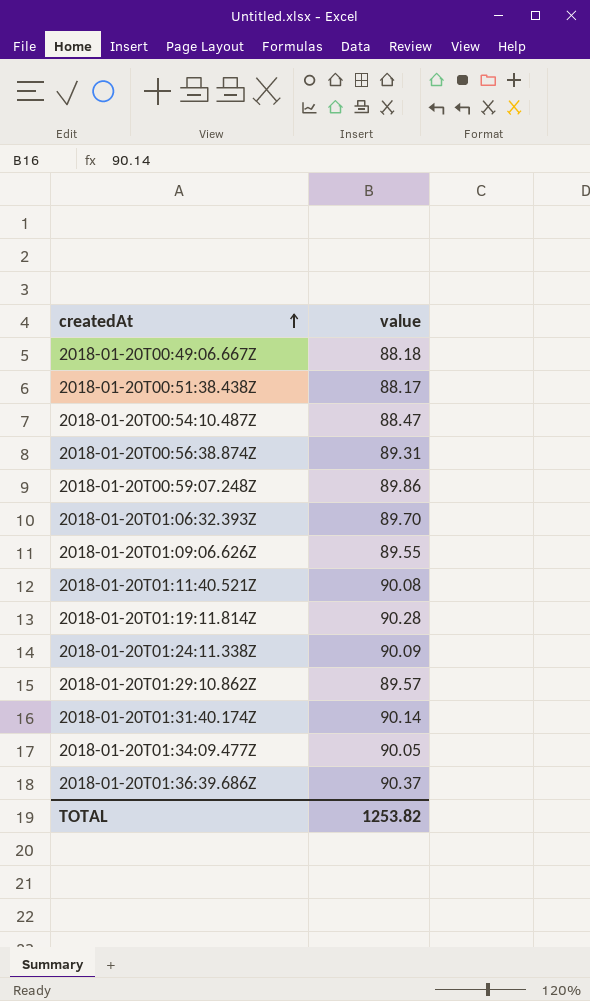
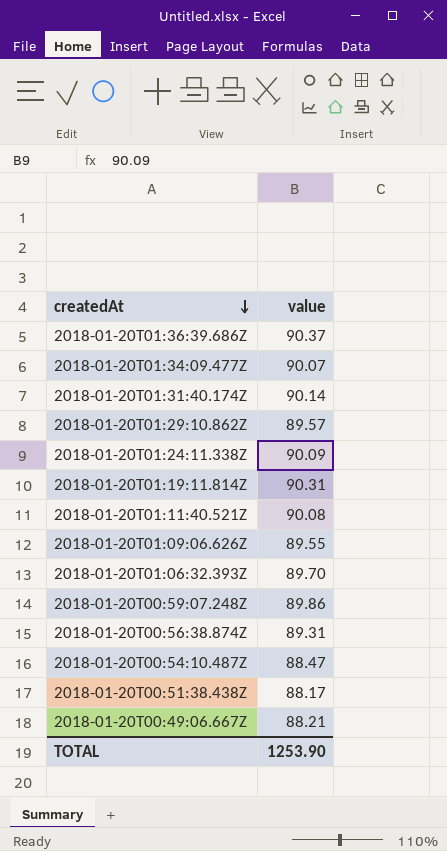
row order: createdAt ascending -> createdAt descending
2018-01-20T01:34:09.477Z | value: 90.05 -> 90.07
2018-01-20T01:19:11.814Z | value: 90.28 -> 90.31
2018-01-20T00:49:06.667Z | value: 88.18 -> 88.21
TOTAL | value: 1253.82 -> 1253.90

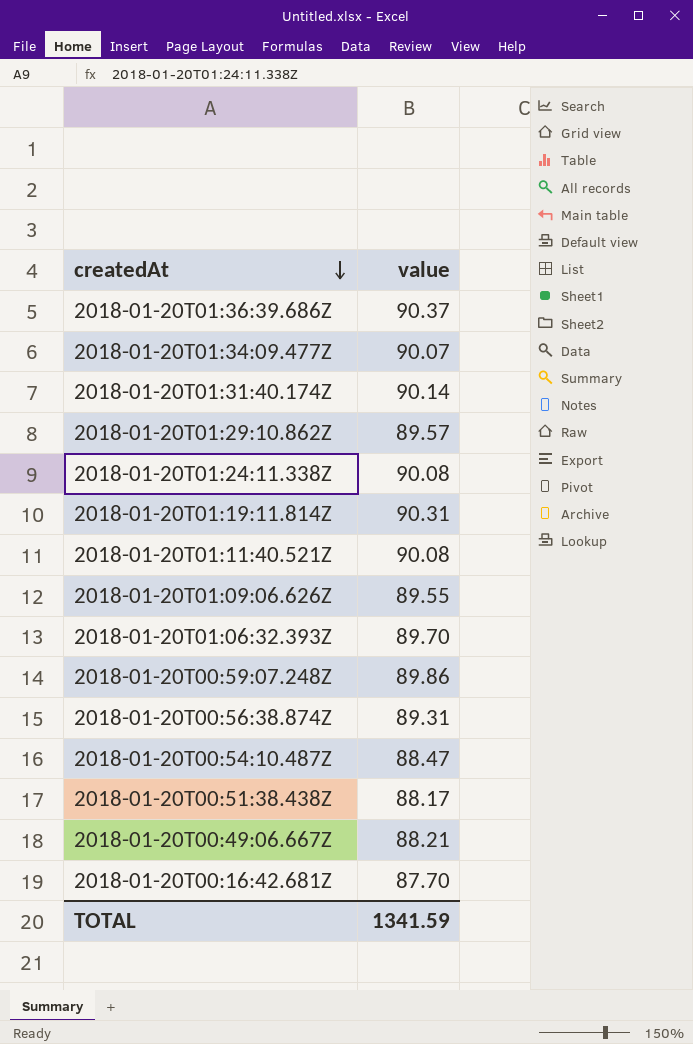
2018-01-20T01:24:11.338Z | value: 90.09 -> 90.08
row 2018-01-20T00:16:42.681Z: none -> 87.70
TOTAL | value: 1253.90 -> 1341.59

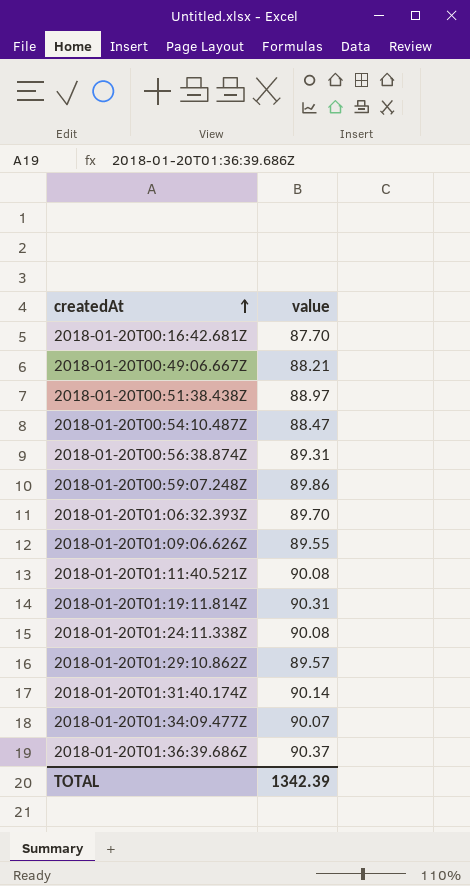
row order: createdAt descending -> createdAt ascending
2018-01-20T00:51:38.438Z | value: 88.17 -> 88.97
TOTAL | value: 1341.59 -> 1342.39

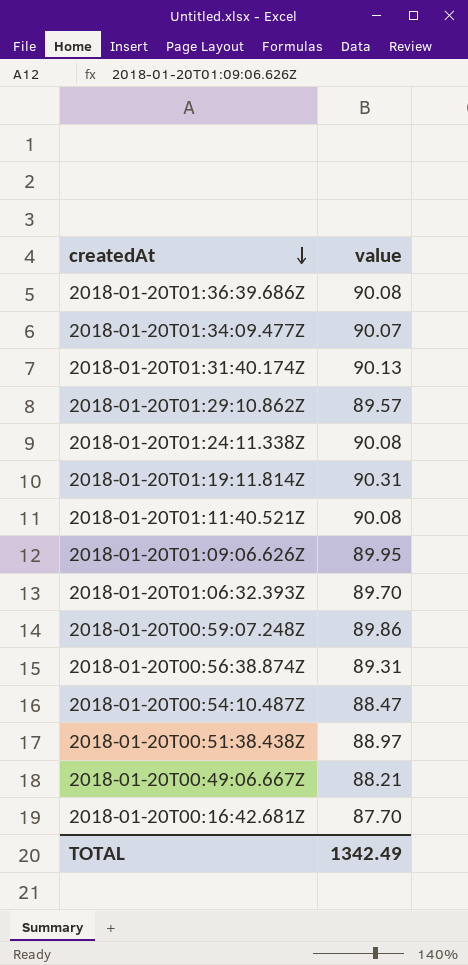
row order: createdAt ascending -> createdAt descending
2018-01-20T01:36:39.686Z | value: 90.37 -> 90.08
2018-01-20T01:31:40.174Z | value: 90.14 -> 90.13
2018-01-20T01:09:06.626Z | value: 89.55 -> 89.95
TOTAL | value: 1342.39 -> 1342.49

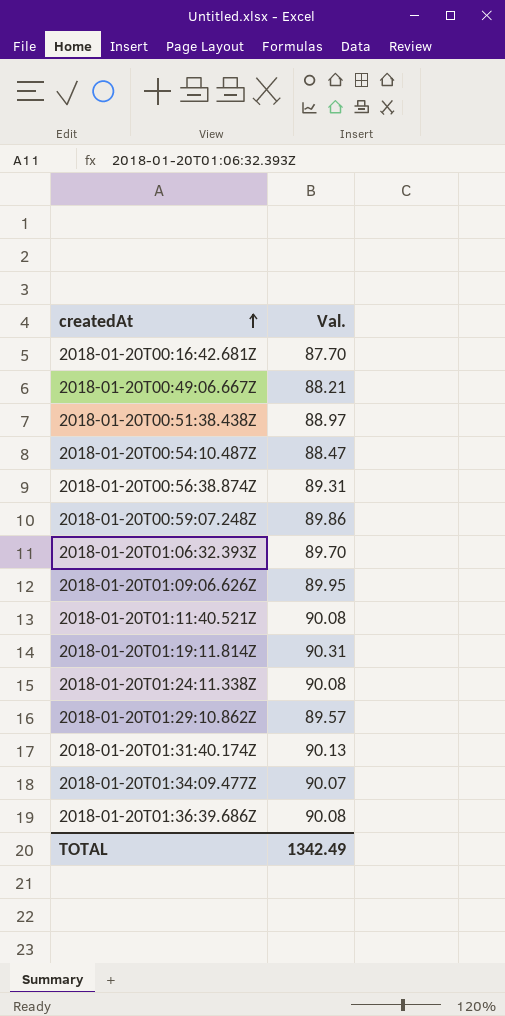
row order: createdAt descending -> createdAt ascending
column name: value -> Val.

